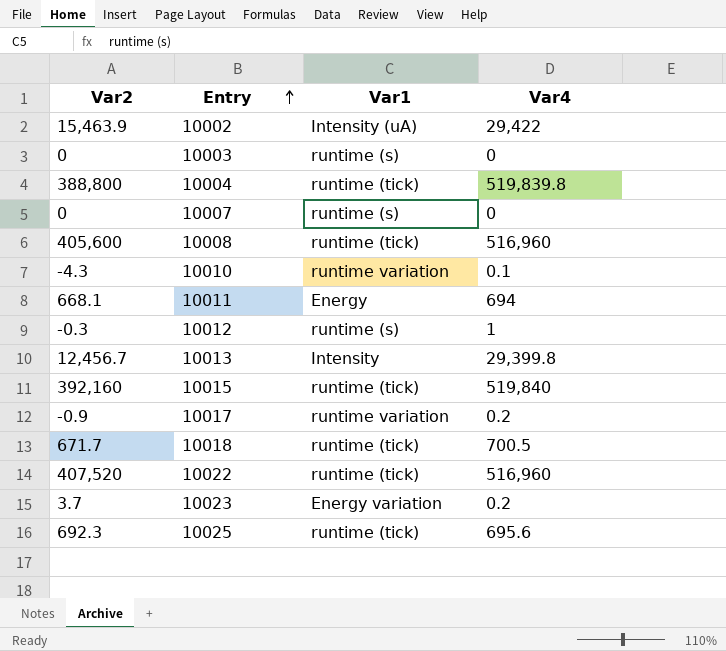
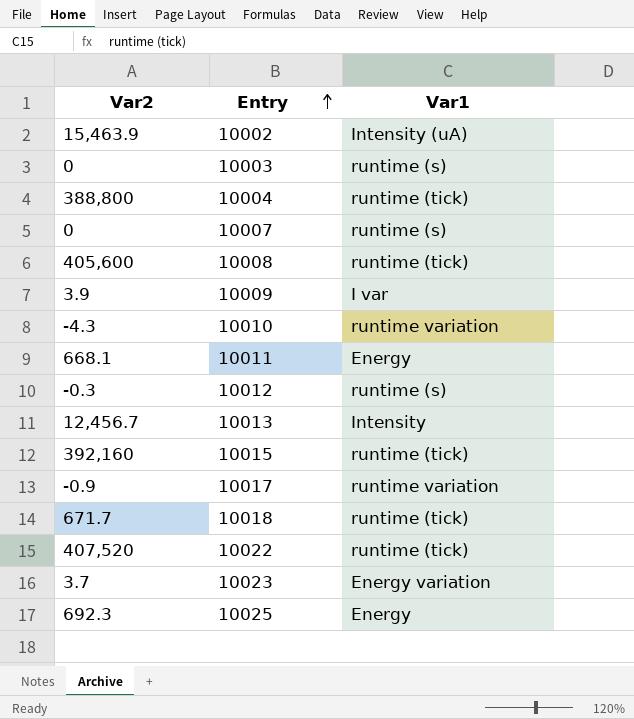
column Var4 | position: 4 -> none
row 10009: none -> 3.9 | I var
10025 | Var1: runtime (tick) -> Energy

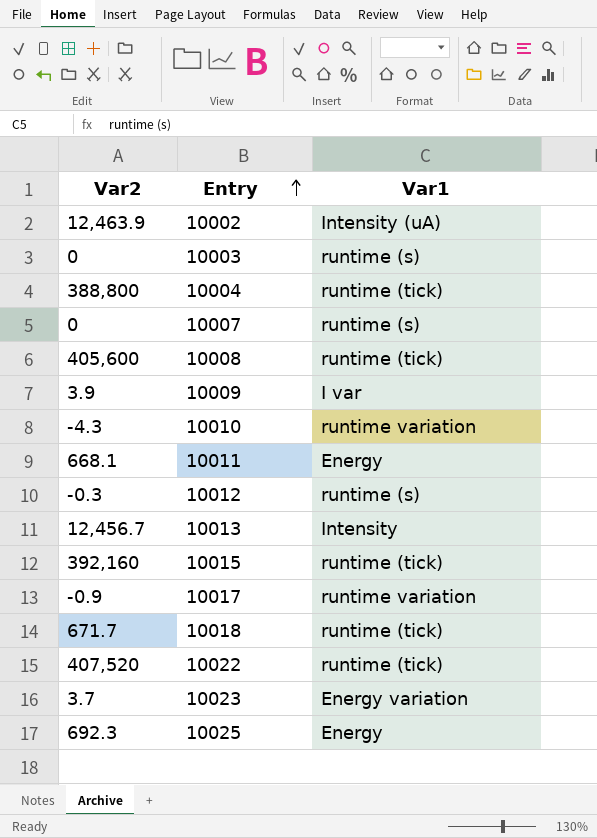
10002 | Var2: 15,463.9 -> 12,463.9

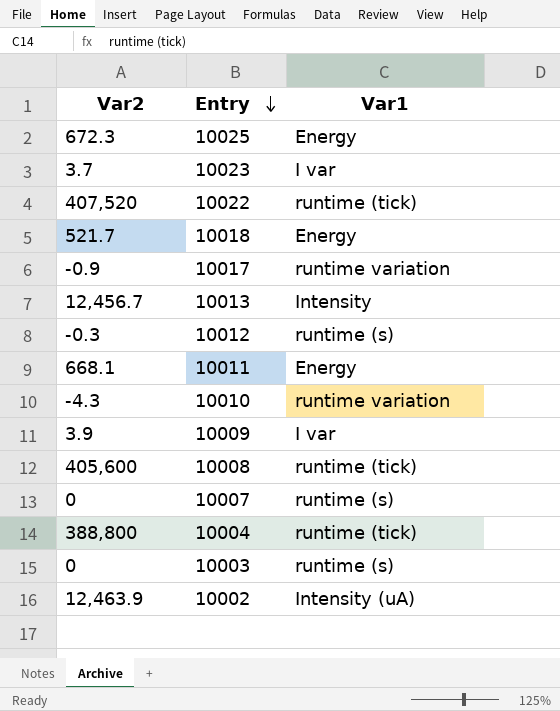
row order: Entry ascending -> Entry descending
row 10015: 392,160 | runtime (tick) -> none
10025 | Var2: 692.3 -> 672.3
10023 | Var1: Energy variation -> I var
10018 | Var2: 671.7 -> 521.7
10018 | Var1: runtime (tick) -> Energy

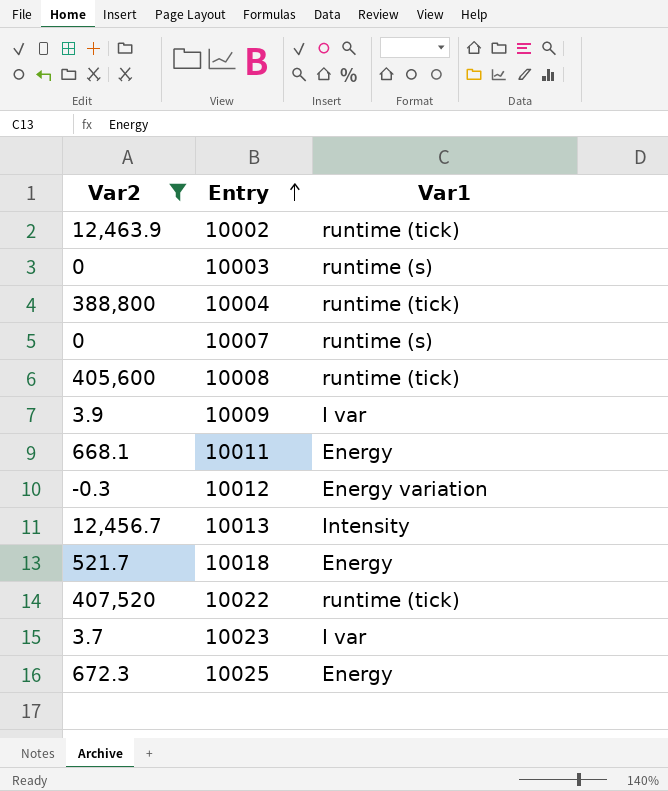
filter: none -> Var2 >= -0.3
row order: Entry descending -> Entry ascending
10002 | Var1: Intensity (uA) -> runtime (tick)
10012 | Var1: runtime (s) -> Energy variation

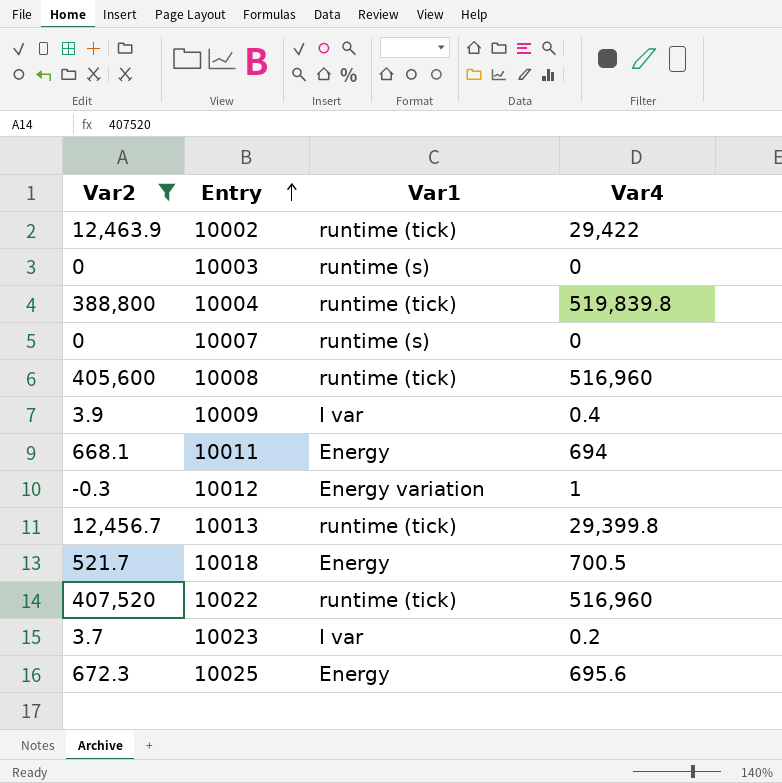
column Var4 | position: none -> 4
10013 | Var1: Intensity -> runtime (tick)

